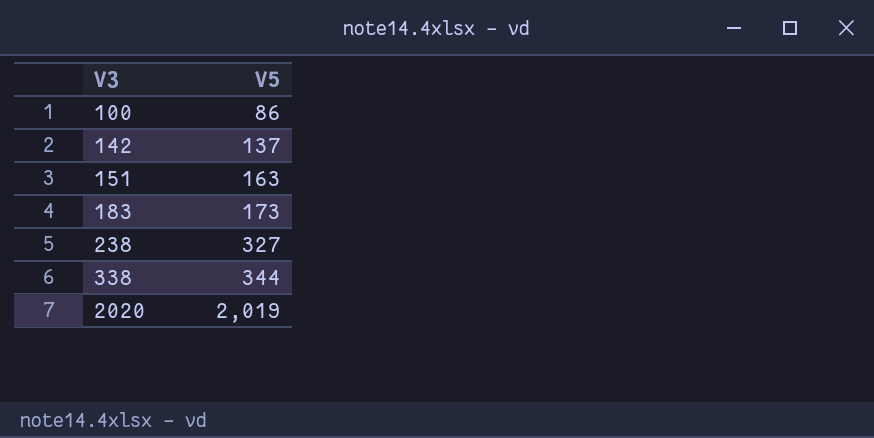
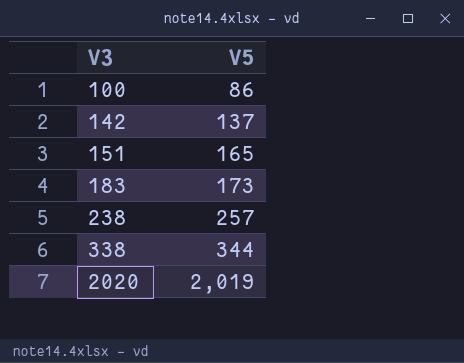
151 | V5: 163 -> 165
238 | V5: 327 -> 257

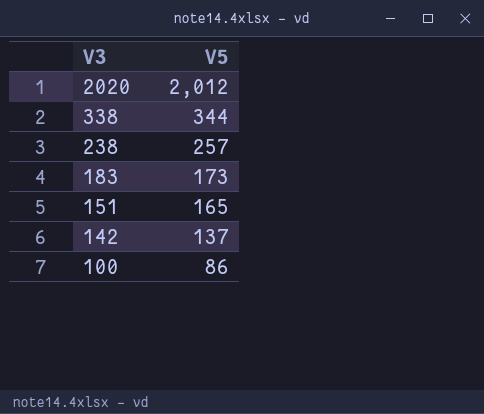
row order: V3 ascending -> V3 descending
2020 | V5: 2,019 -> 2,012

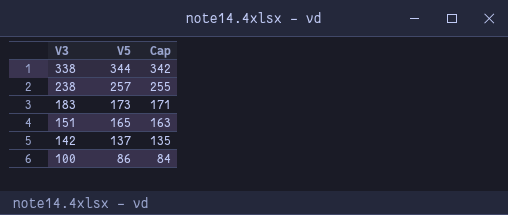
column Cap | formula: none -> [V5] - 2
row 2020: 2,012 -> none

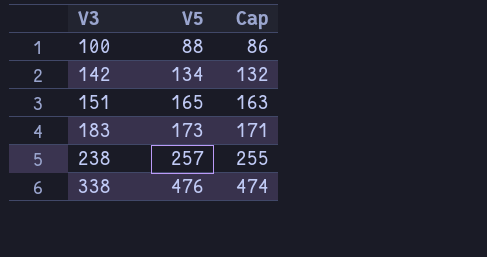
row order: V3 descending -> V3 ascending
100 | V5: 86 -> 88
100 | Cap: 84 -> 86
142 | V5: 137 -> 134
142 | Cap: 135 -> 132
338 | V5: 344 -> 476
338 | Cap: 342 -> 474

